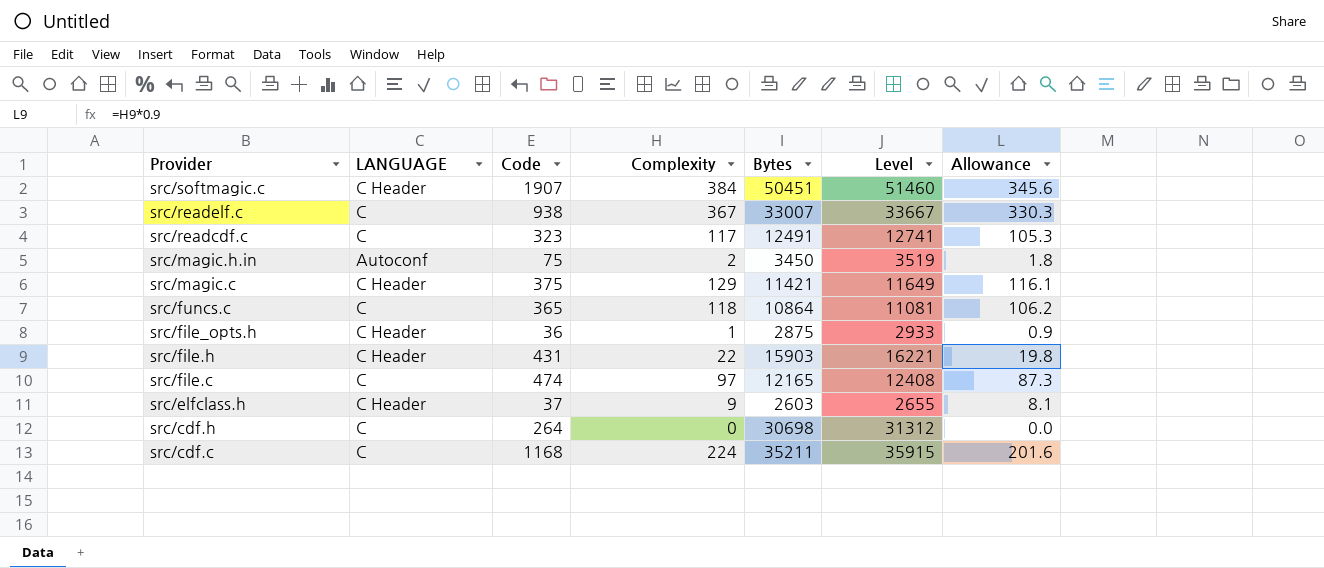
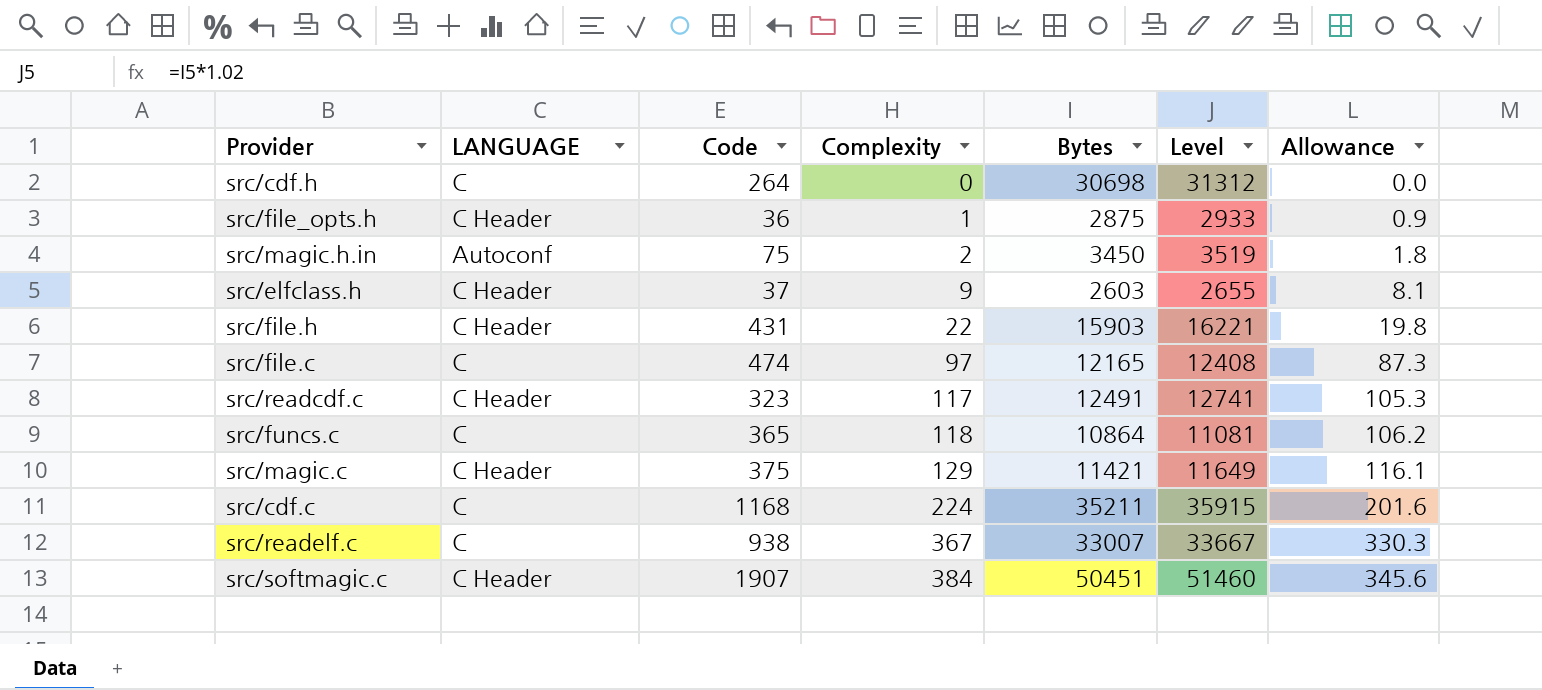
row order: Provider descending -> Complexity ascending
src/readcdf.c | LANGUAGE: C -> C Header

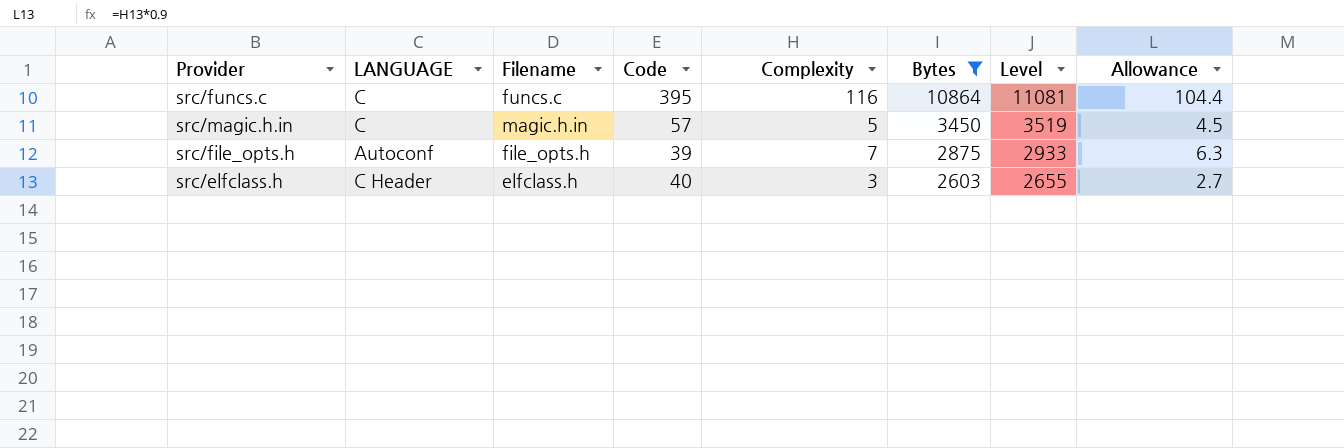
filter: none -> Bytes <= 10864
row order: Complexity ascending -> Bytes descending
column Filename | position: none -> 3
src/funcs.c | Code: 365 -> 395
src/funcs.c | Complexity: 118 -> 116
src/funcs.c | Allowance: 106.2 -> 104.4
src/magic.h.in | LANGUAGE: Autoconf -> C
src/magic.h.in | Code: 75 -> 57
src/magic.h.in | Complexity: 2 -> 5
src/magic.h.in | Allowance: 1.8 -> 4.5
src/file_opts.h | LANGUAGE: C Header -> Autoconf
src/file_opts.h | Code: 36 -> 39
src/file_opts.h | Complexity: 1 -> 7
src/file_opts.h | Allowance: 0.9 -> 6.3
src/elfclass.h | Code: 37 -> 40
src/elfclass.h | Complexity: 9 -> 3
src/elfclass.h | Allowance: 8.1 -> 2.7

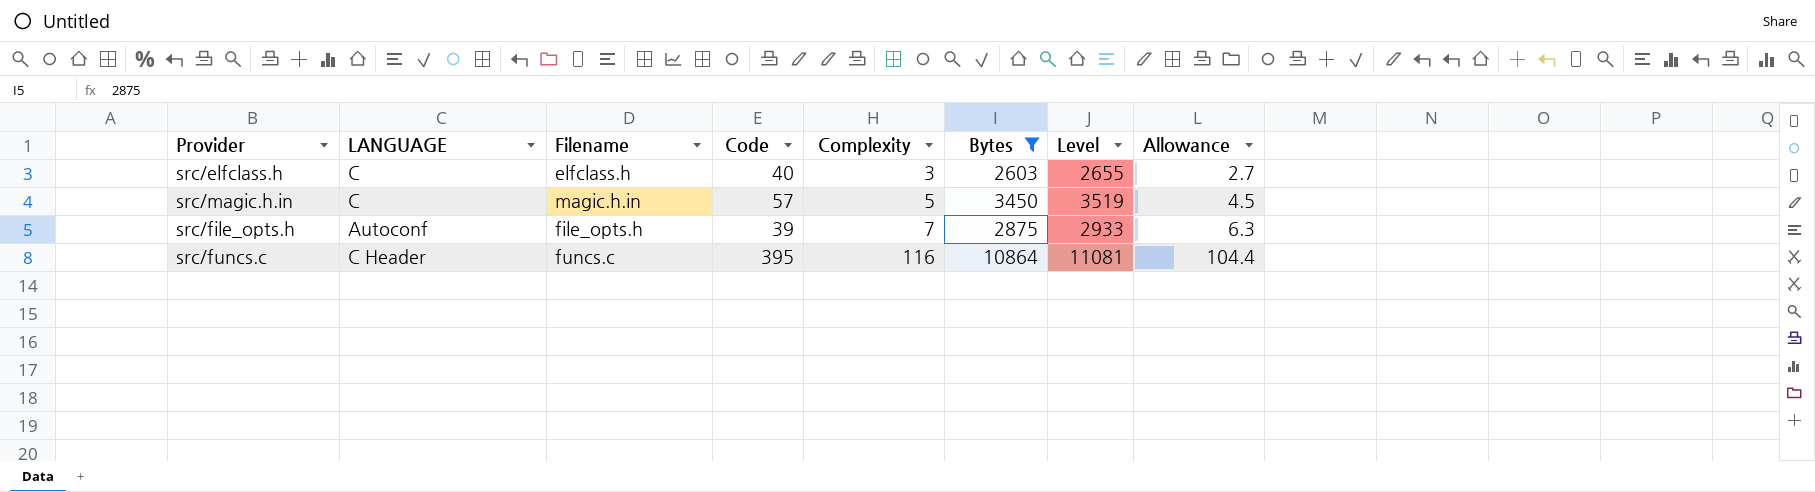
row order: Bytes descending -> Complexity ascending
src/elfclass.h | LANGUAGE: C Header -> C
src/funcs.c | LANGUAGE: C -> C Header

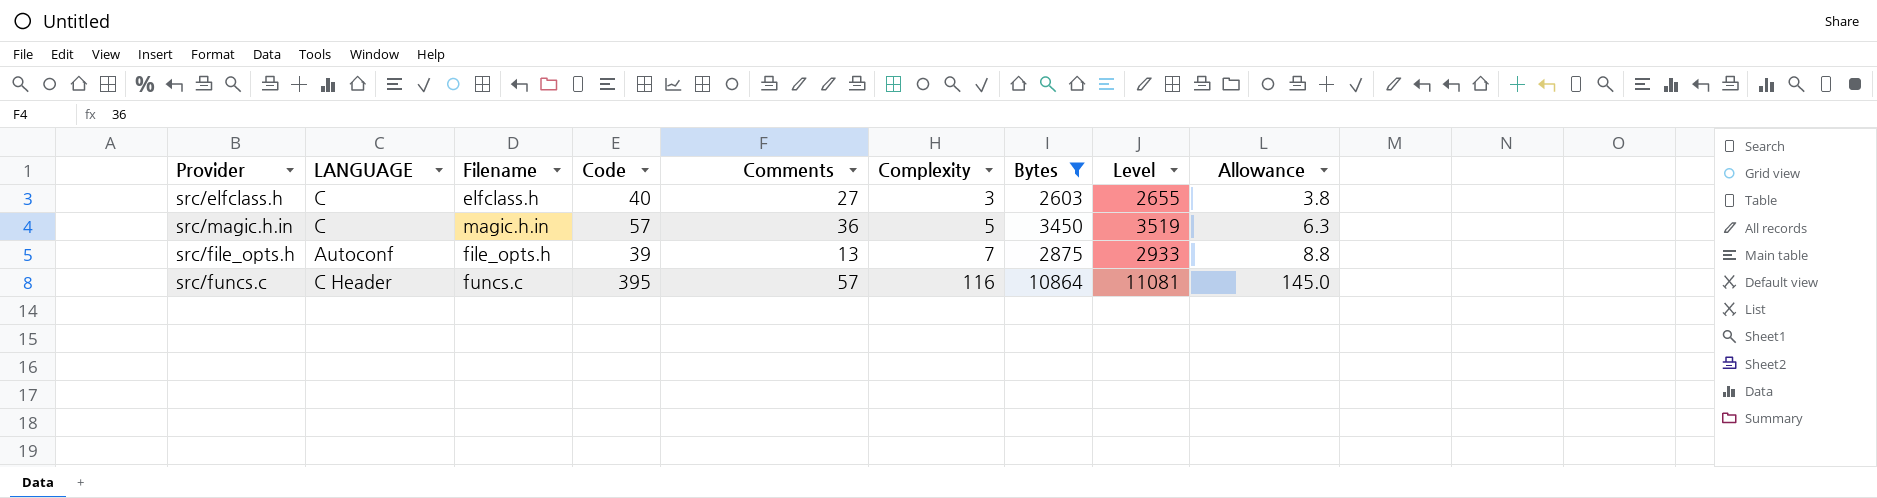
column Comments | position: none -> 5
column Allowance | formula: [Complexity] * 0.9 -> [Complexity] * 1.25

